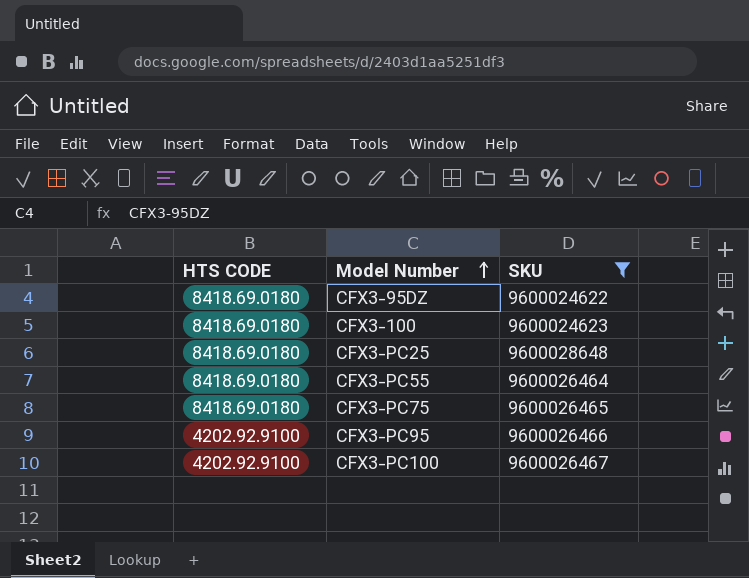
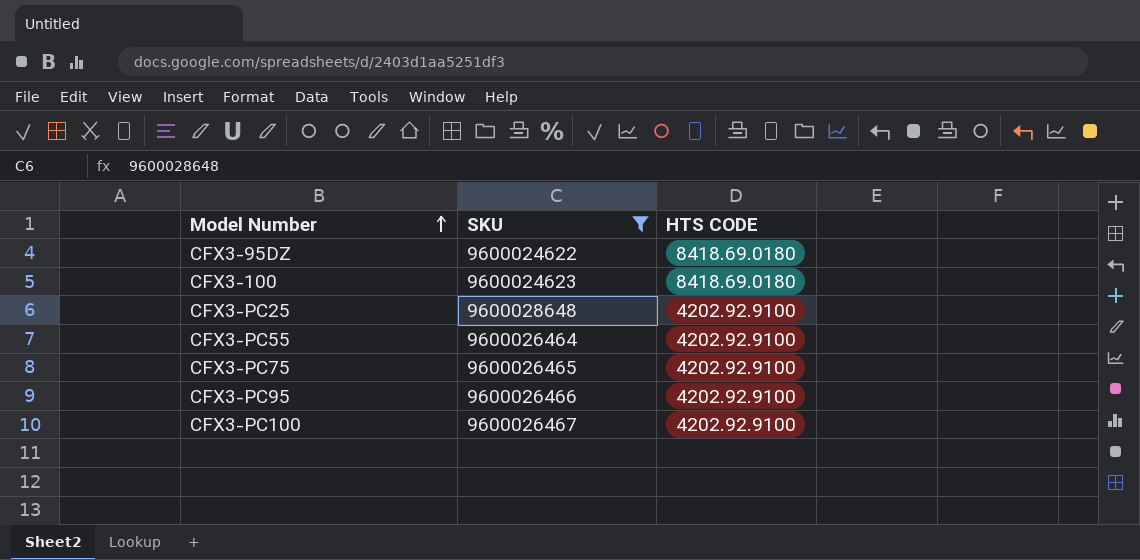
column HTS CODE | position: 1 -> 3
CFX3-PC25 | HTS CODE: 8418.69.0180 -> 4202.92.9100
CFX3-PC55 | HTS CODE: 8418.69.0180 -> 4202.92.9100
CFX3-PC75 | HTS CODE: 8418.69.0180 -> 4202.92.9100

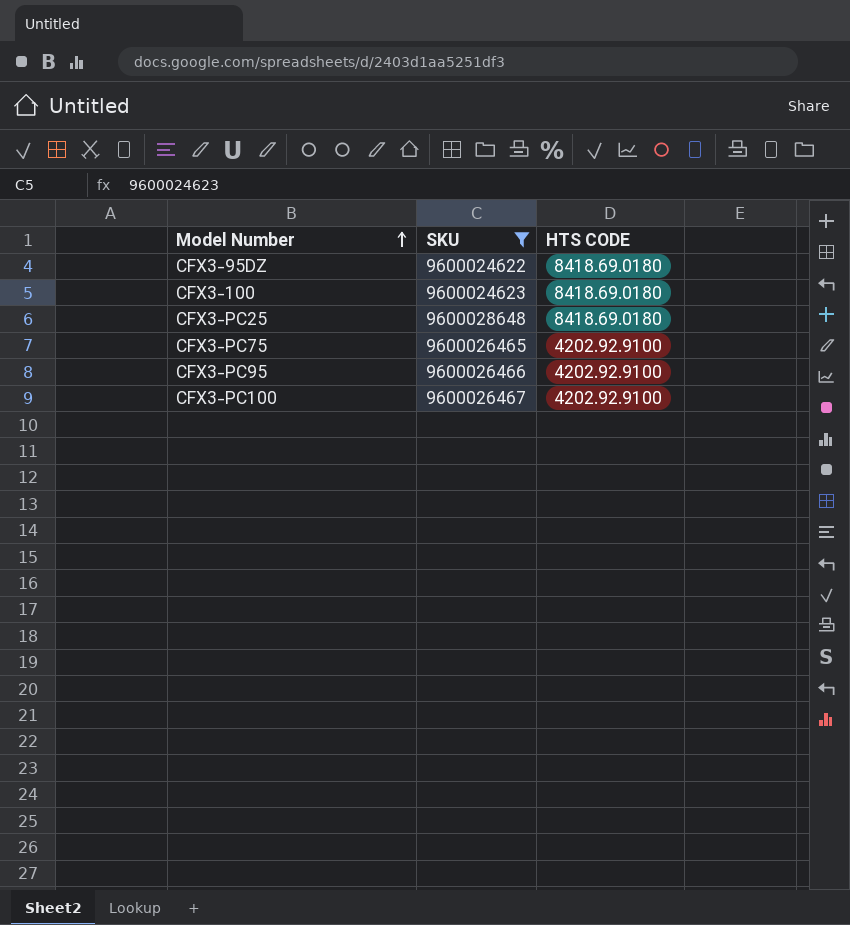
row CFX3-PC55: 9600026464 | 4202.92.9100 -> none
CFX3-PC25 | HTS CODE: 4202.92.9100 -> 8418.69.0180

